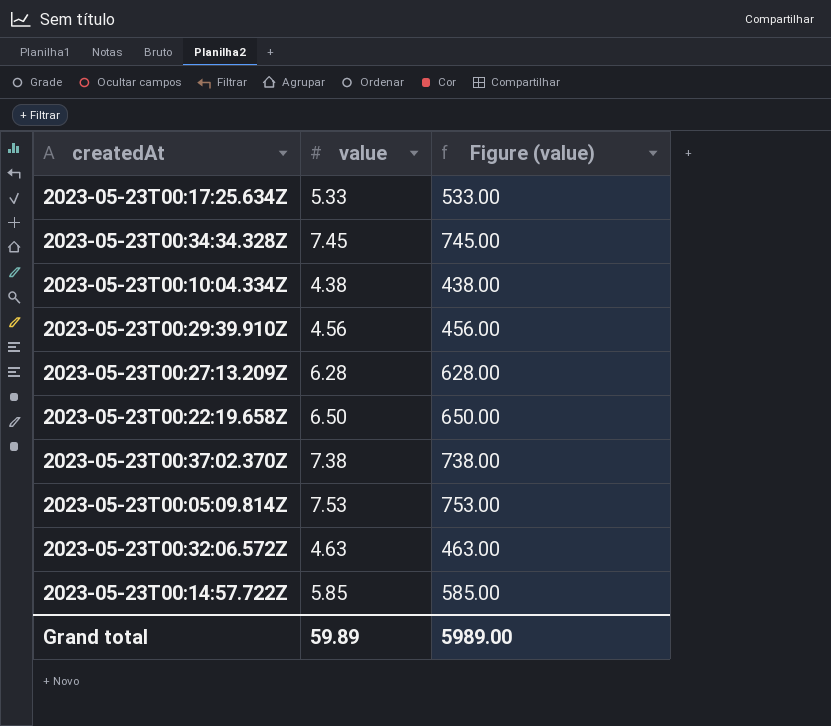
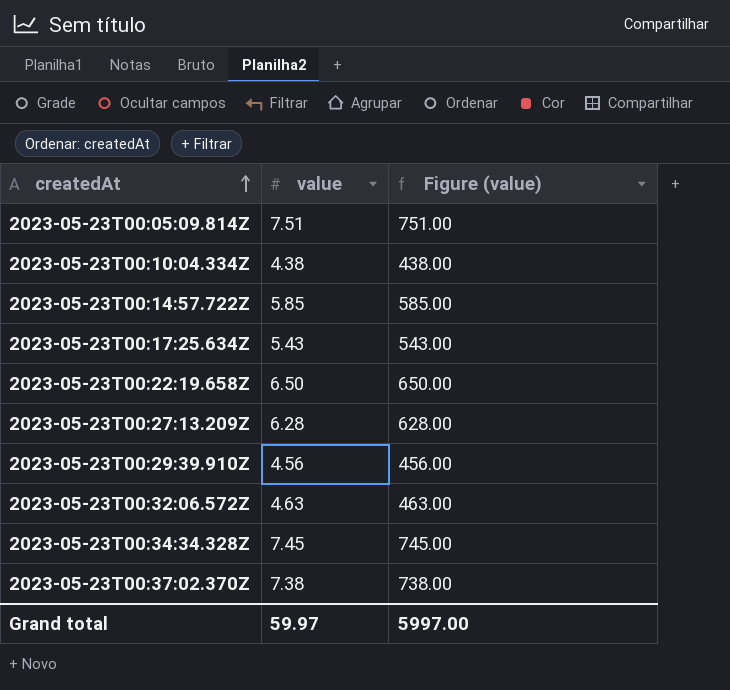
row order: none -> createdAt ascending
2023-05-23T00:05:09.814Z | value: 7.53 -> 7.51
2023-05-23T00:05:09.814Z | Figure (value): 753.00 -> 751.00
2023-05-23T00:17:25.634Z | value: 5.33 -> 5.43
2023-05-23T00:17:25.634Z | Figure (value): 533.00 -> 543.00
Grand total | value: 59.89 -> 59.97
Grand total | Figure (value): 5989.00 -> 5997.00

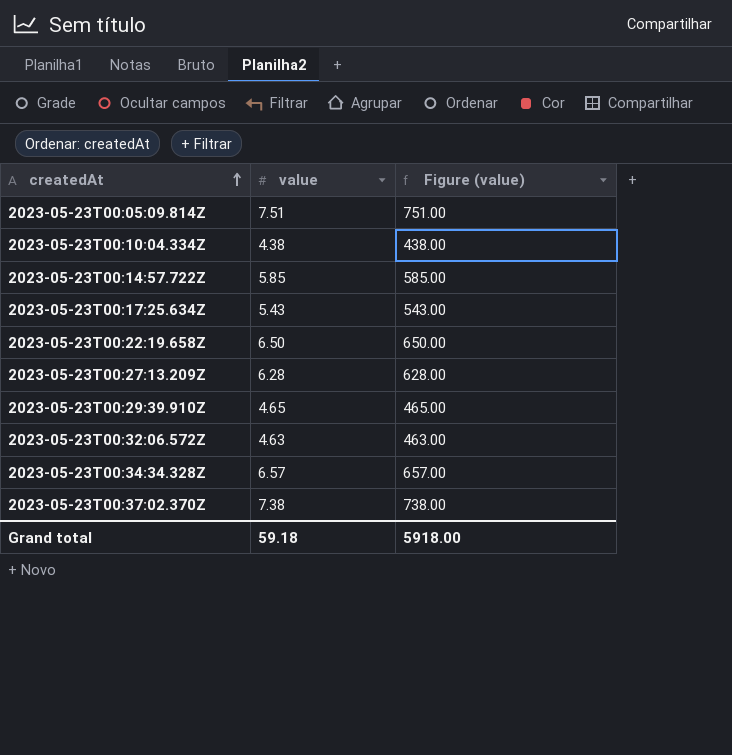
2023-05-23T00:29:39.910Z | value: 4.56 -> 4.65
2023-05-23T00:29:39.910Z | Figure (value): 456.00 -> 465.00
2023-05-23T00:34:34.328Z | value: 7.45 -> 6.57
2023-05-23T00:34:34.328Z | Figure (value): 745.00 -> 657.00
Grand total | value: 59.97 -> 59.18
Grand total | Figure (value): 5997.00 -> 5918.00

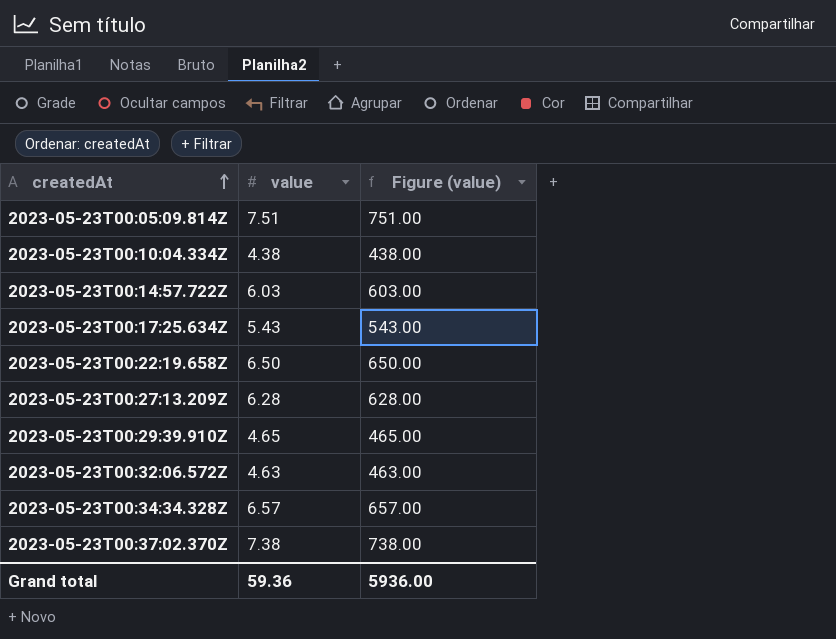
2023-05-23T00:14:57.722Z | value: 5.85 -> 6.03
2023-05-23T00:14:57.722Z | Figure (value): 585.00 -> 603.00
Grand total | value: 59.18 -> 59.36
Grand total | Figure (value): 5918.00 -> 5936.00

